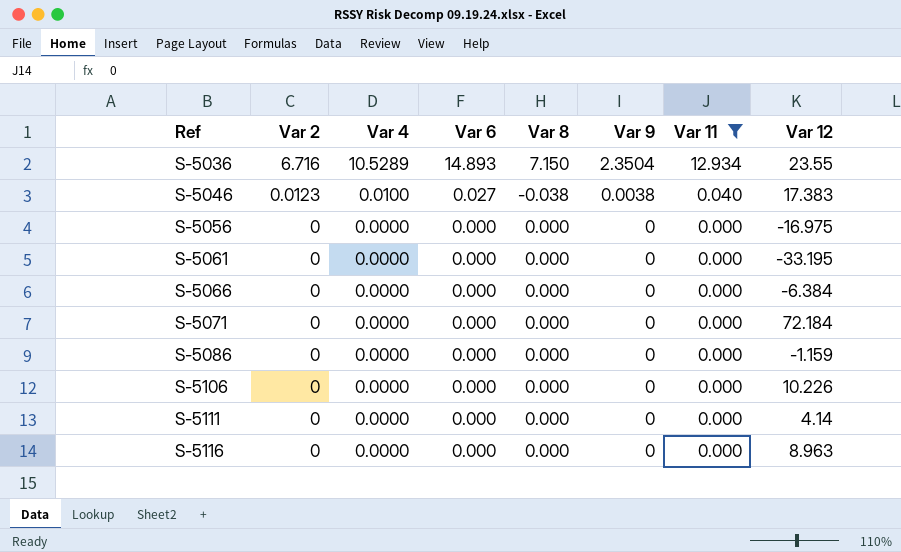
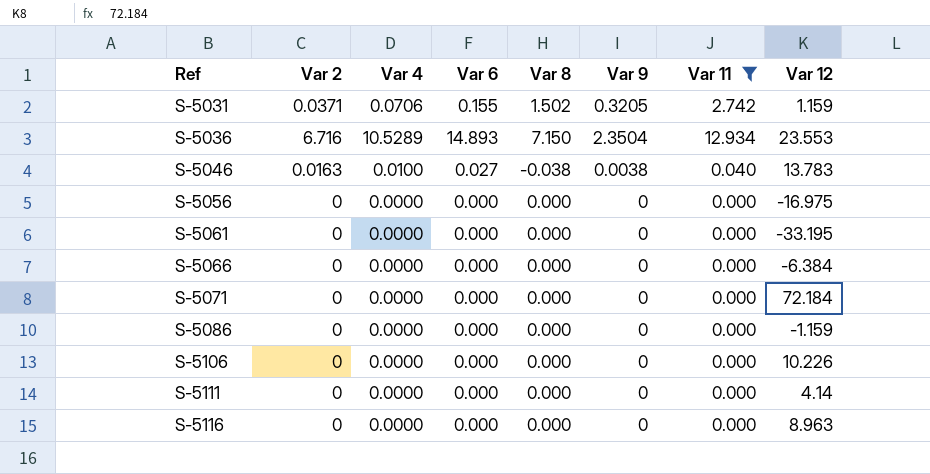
row S-5031: none -> 0.0371 | 0.0706 | 0.155 | 1.502 | 0.3205 | 2.742 | 1.159
S-5036 | Var 12: 23.55 -> 23.553
S-5046 | Var 2: 0.0123 -> 0.0163
S-5046 | Var 12: 17.383 -> 13.783

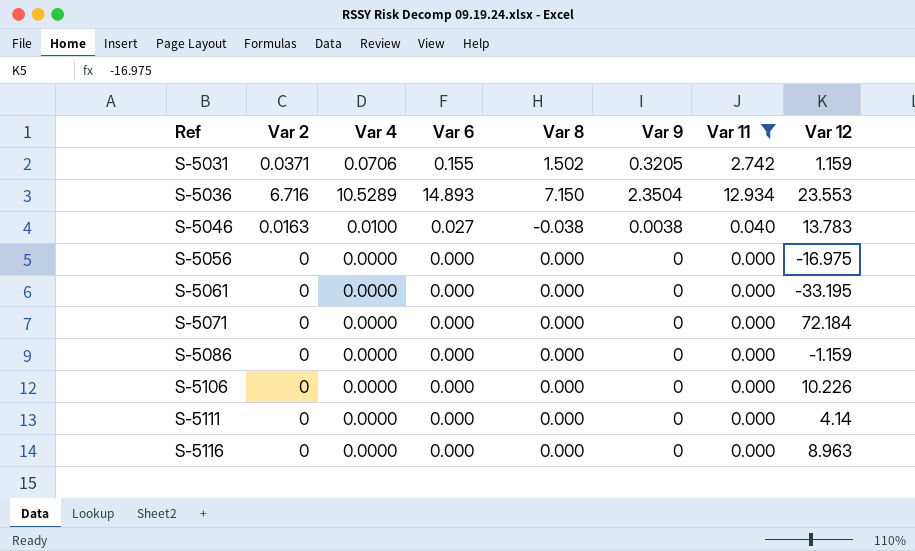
row S-5066: 0 | 0.0000 | 0.000 | 0.000 | 0 | 0.000 | -6.384 -> none

